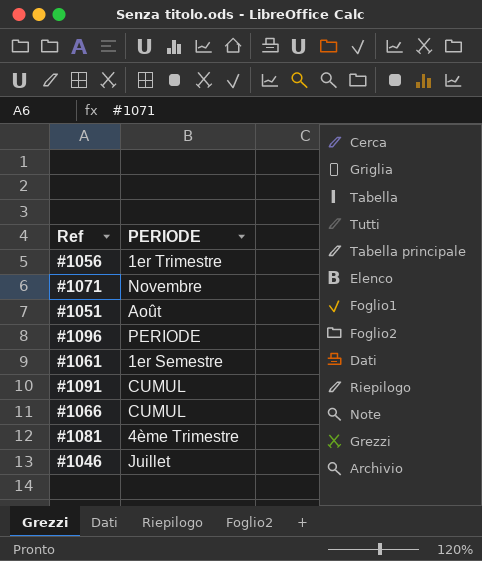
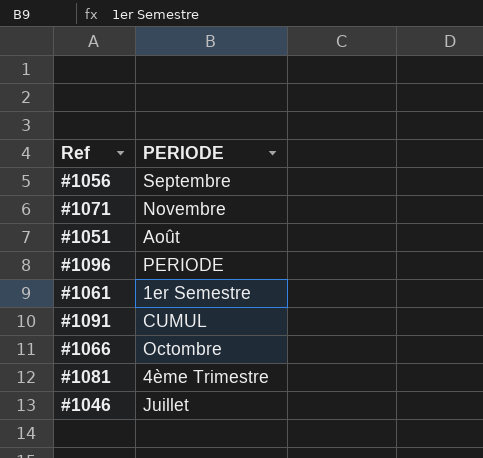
#1056 | PERIODE: 1er Trimestre -> Septembre
#1066 | PERIODE: CUMUL -> Octombre

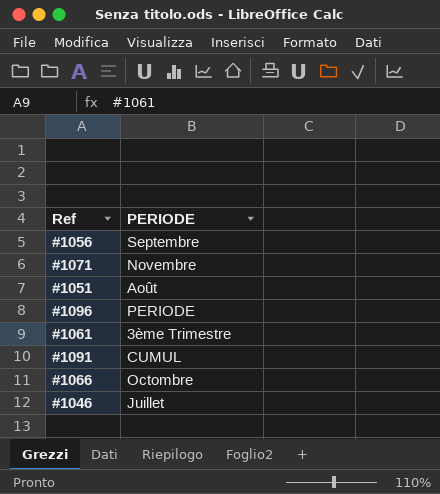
row #1081: 4ème Trimestre -> none
#1061 | PERIODE: 1er Semestre -> 3ème Trimestre

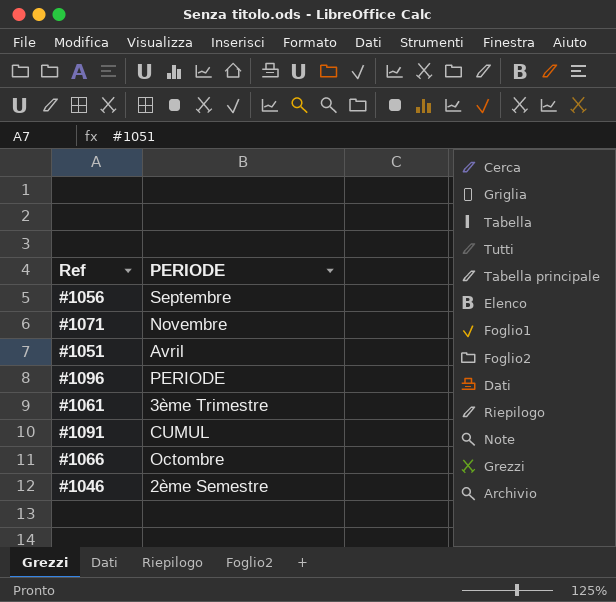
#1051 | PERIODE: Août -> Avril
#1046 | PERIODE: Juillet -> 2ème Semestre

